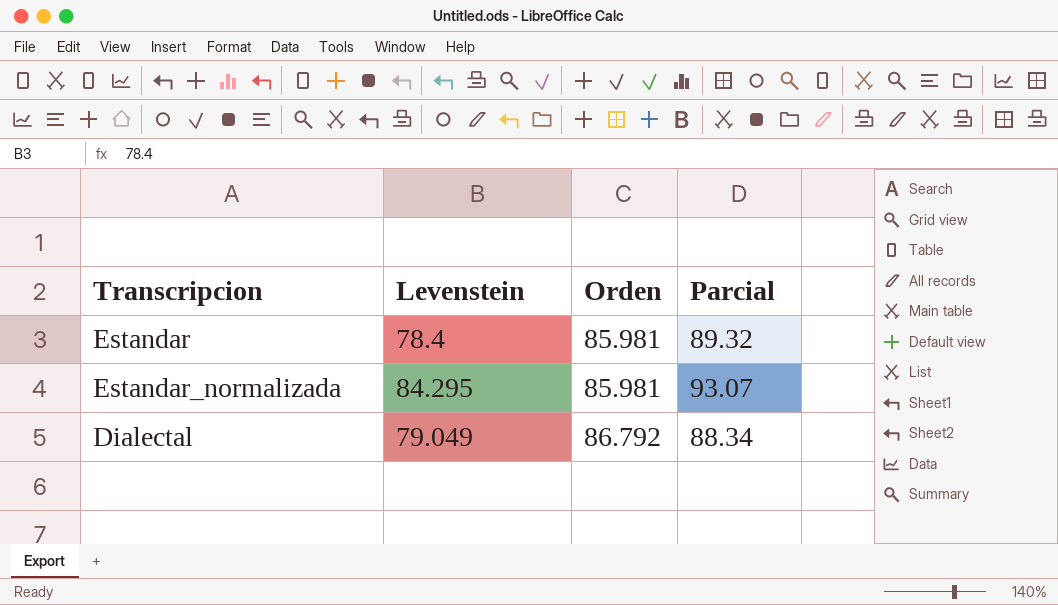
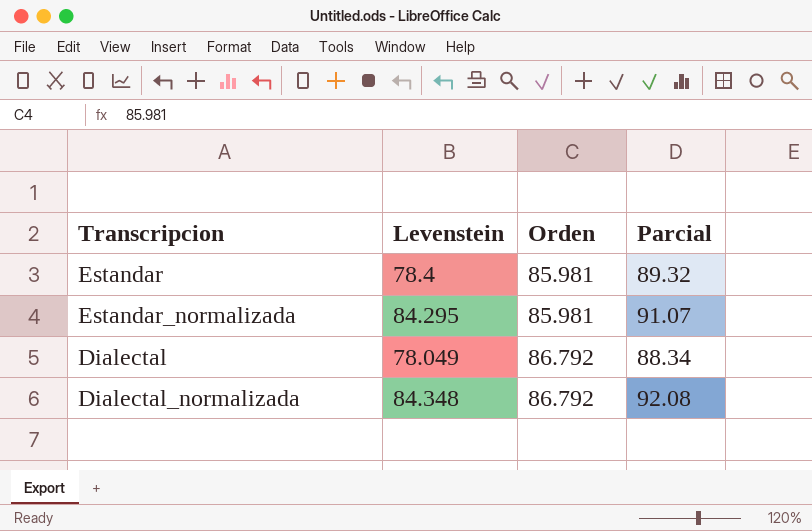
Estandar_normalizada | Parcial: 93.07 -> 91.07
Dialectal | Levenstein: 79.049 -> 78.049
row Dialectal_normalizada: none -> 84.348 | 86.792 | 92.08

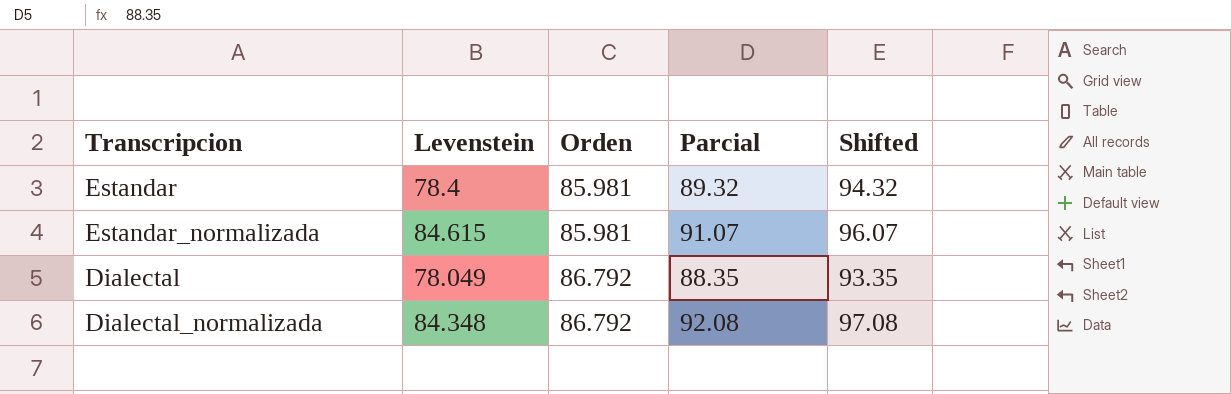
column Shifted | formula: none -> [Parcial] + 5
Estandar_normalizada | Levenstein: 84.295 -> 84.615
Dialectal | Parcial: 88.34 -> 88.35

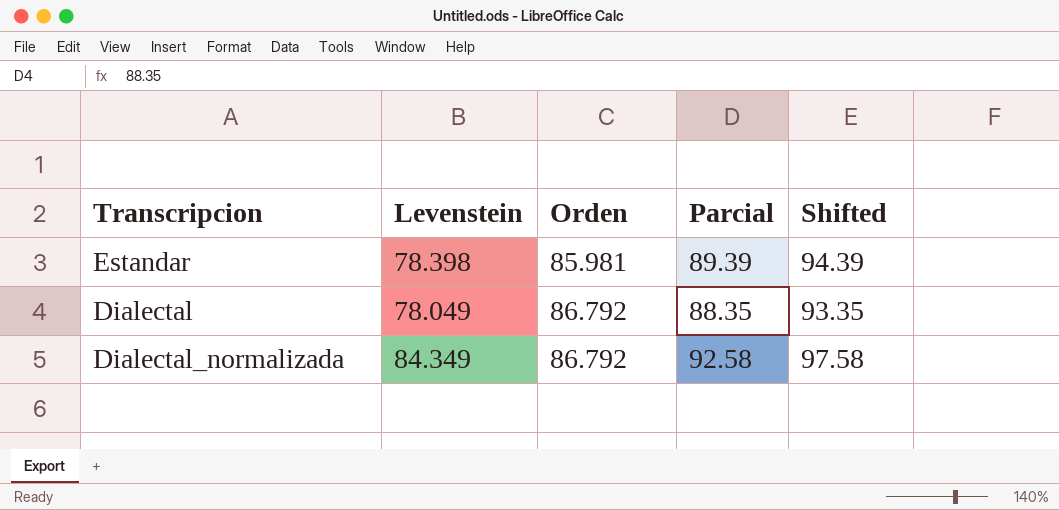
row Estandar_normalizada: 84.615 | 85.981 | 91.07 | 96.07 -> none
Estandar | Levenstein: 78.4 -> 78.398
Estandar | Parcial: 89.32 -> 89.39
Estandar | Shifted: 94.32 -> 94.39
Dialectal_normalizada | Levenstein: 84.348 -> 84.349
Dialectal_normalizada | Parcial: 92.08 -> 92.58
Dialectal_normalizada | Shifted: 97.08 -> 97.58

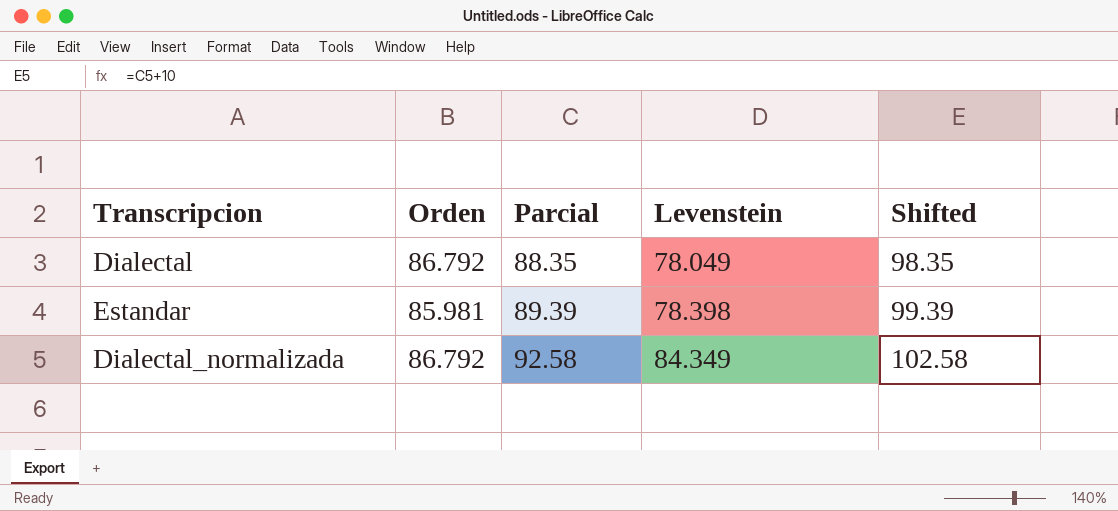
row order: Orden ascending -> Parcial ascending
column Levenstein | position: 2 -> 4
column Shifted | formula: [Parcial] + 5 -> [Parcial] + 10

